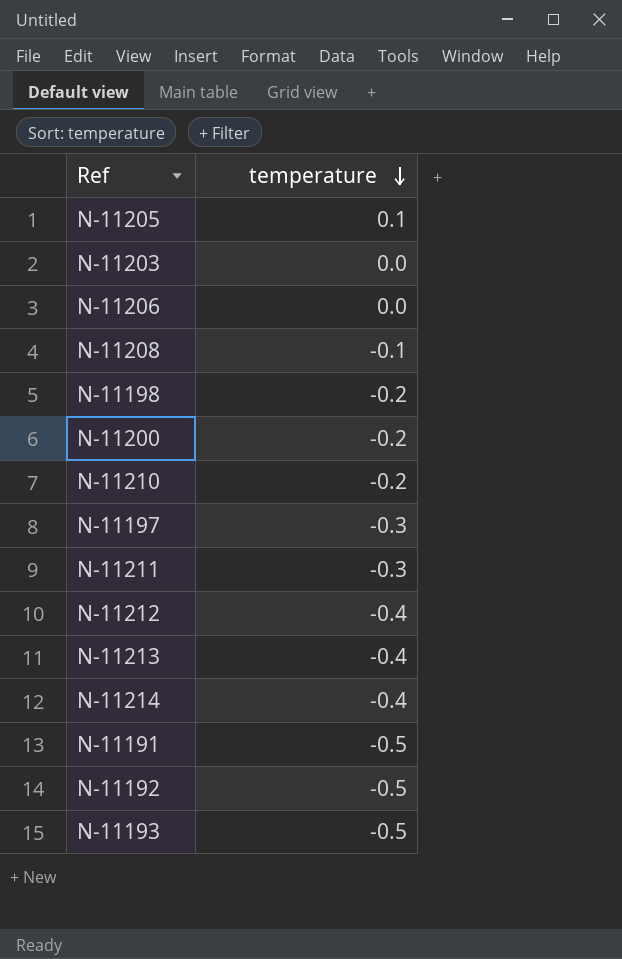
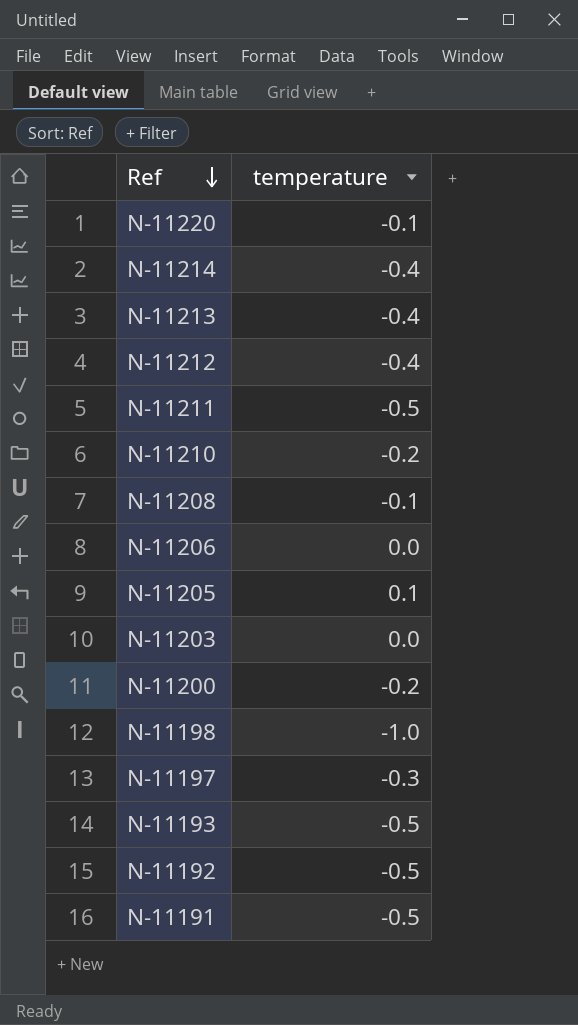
row order: temperature descending -> Ref descending
row N-11220: none -> -0.1
N-11211 | temperature: -0.3 -> -0.5
N-11198 | temperature: -0.2 -> -1.0

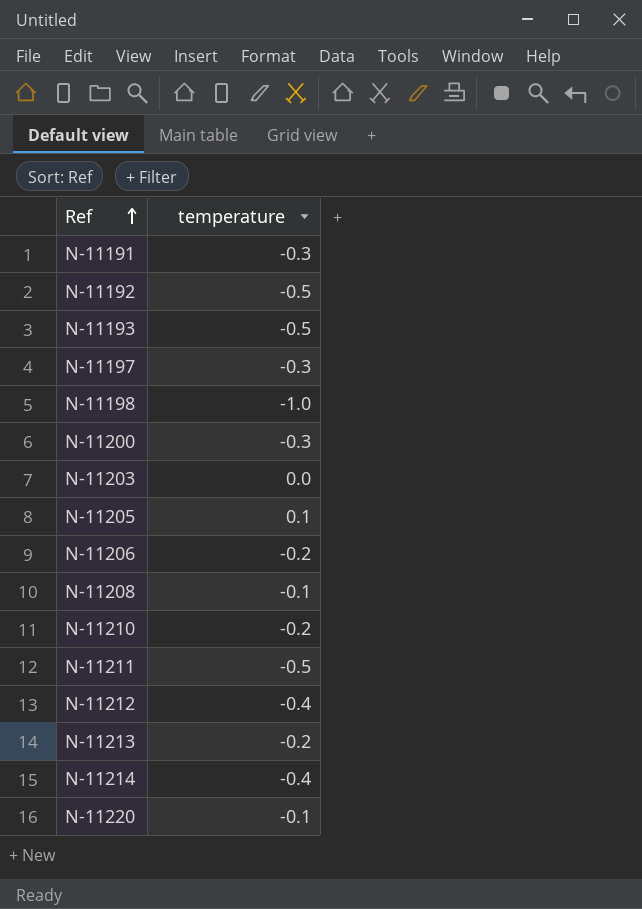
row order: Ref descending -> Ref ascending
N-11191 | temperature: -0.5 -> -0.3
N-11200 | temperature: -0.2 -> -0.3
N-11206 | temperature: 0.0 -> -0.2
N-11213 | temperature: -0.4 -> -0.2

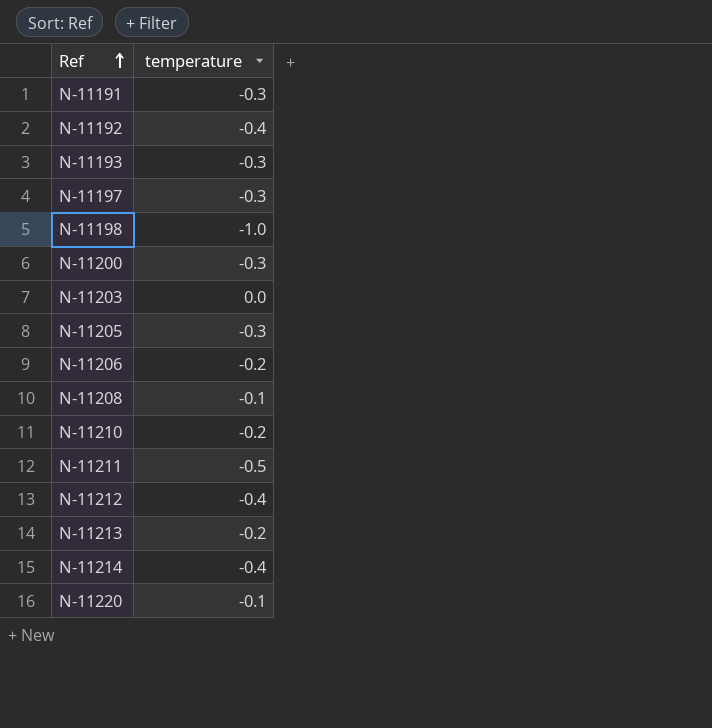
N-11192 | temperature: -0.5 -> -0.4
N-11193 | temperature: -0.5 -> -0.3
N-11205 | temperature: 0.1 -> -0.3

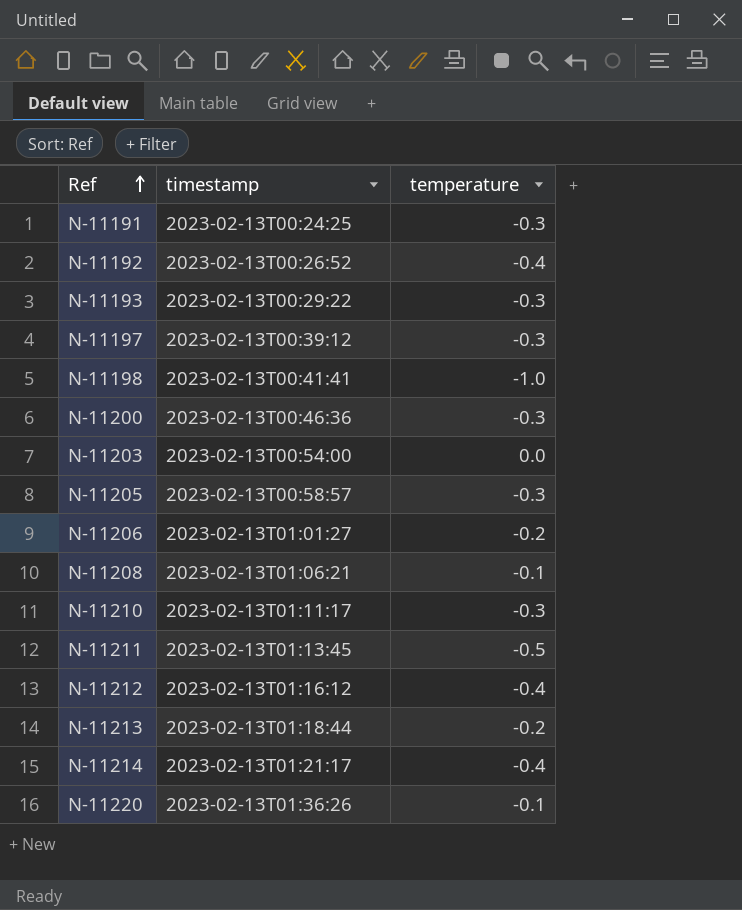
column timestamp | position: none -> 2
N-11210 | temperature: -0.2 -> -0.3

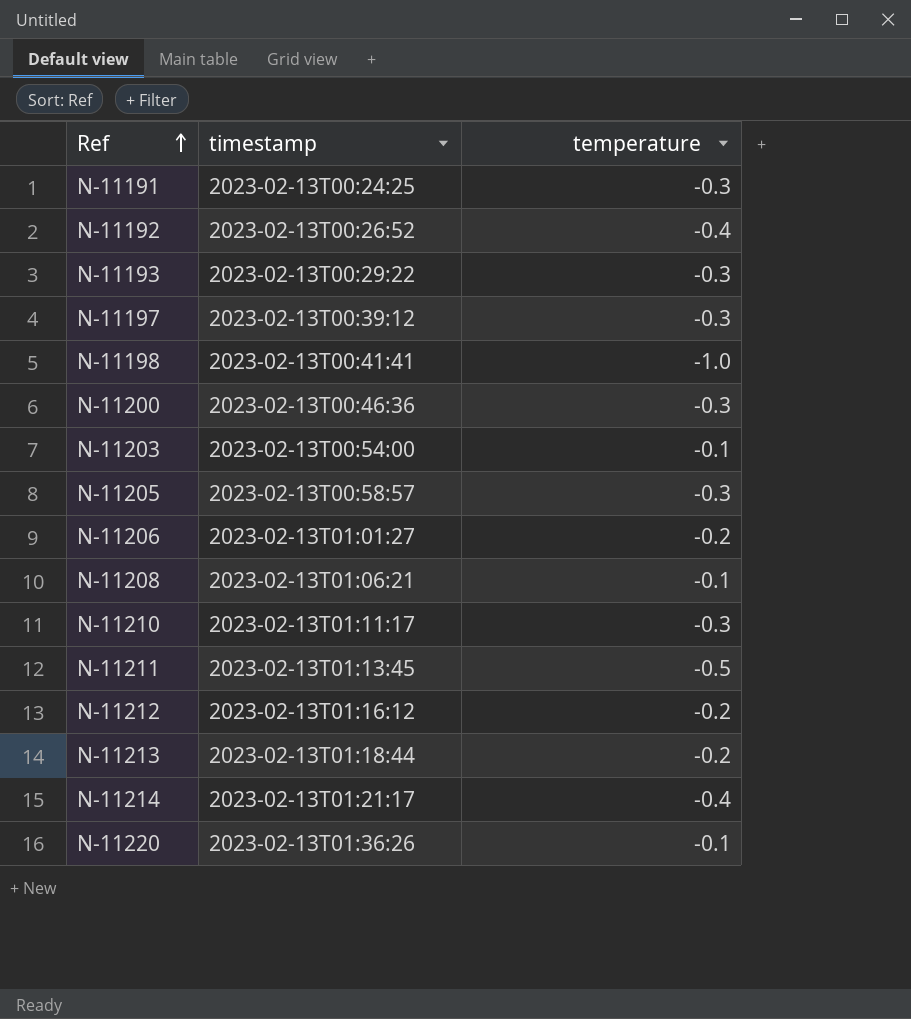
N-11203 | temperature: 0.0 -> -0.1
N-11212 | temperature: -0.4 -> -0.2

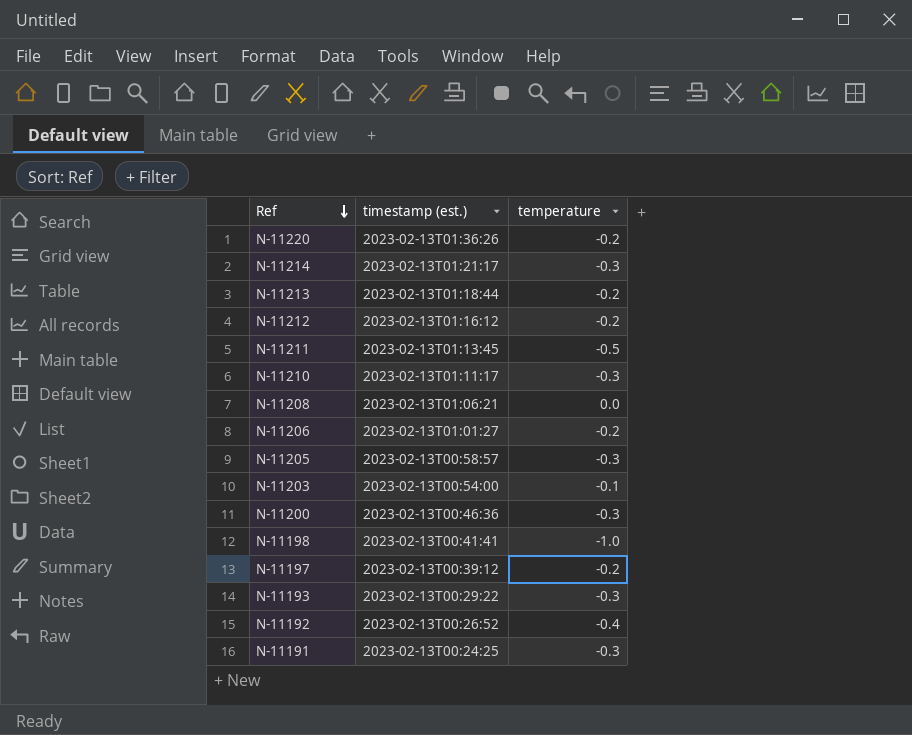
row order: Ref ascending -> Ref descending
column name: timestamp -> timestamp (est.)
N-11220 | temperature: -0.1 -> -0.2
N-11214 | temperature: -0.4 -> -0.3
N-11208 | temperature: -0.1 -> 0.0
N-11197 | temperature: -0.3 -> -0.2

